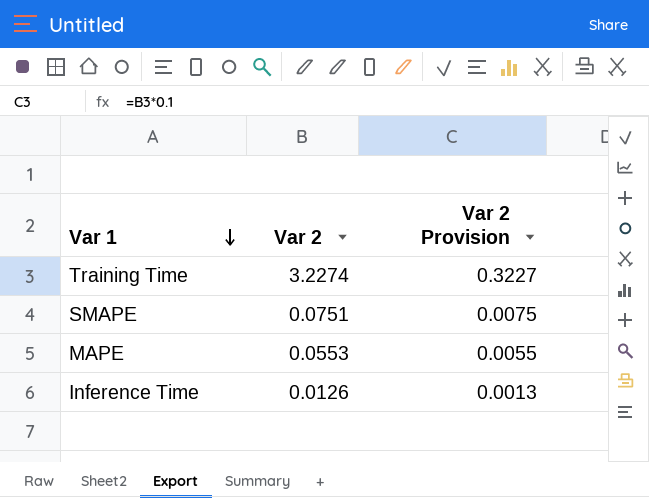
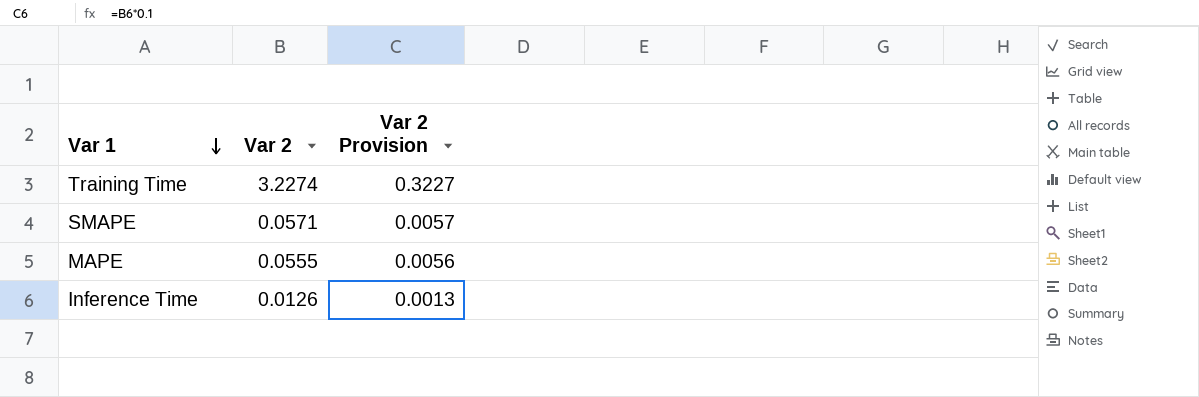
SMAPE | Var 2: 0.0751 -> 0.0571
SMAPE | Var 2 Provision: 0.0075 -> 0.0057
MAPE | Var 2: 0.0553 -> 0.0555
MAPE | Var 2 Provision: 0.0055 -> 0.0056

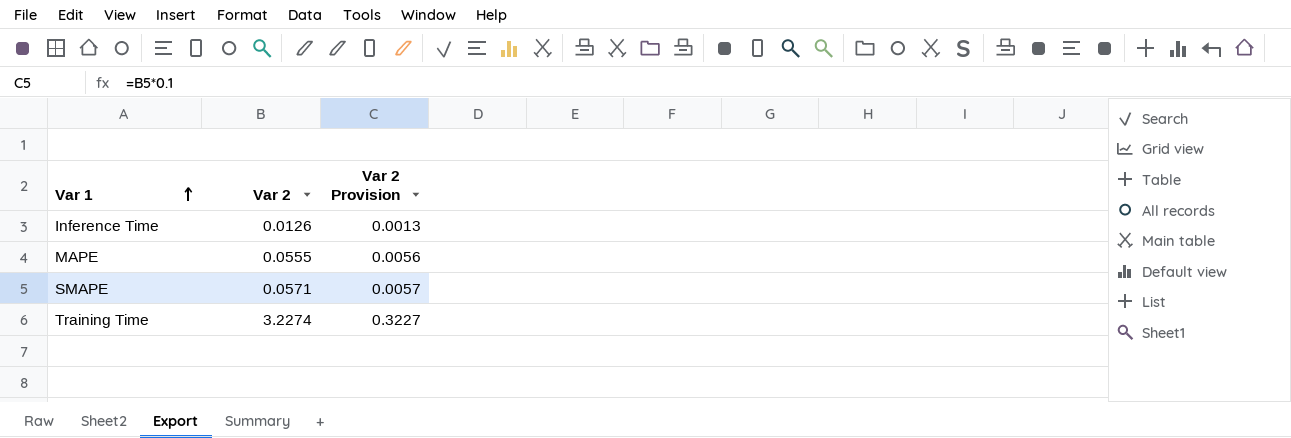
row order: Var 1 descending -> Var 1 ascending

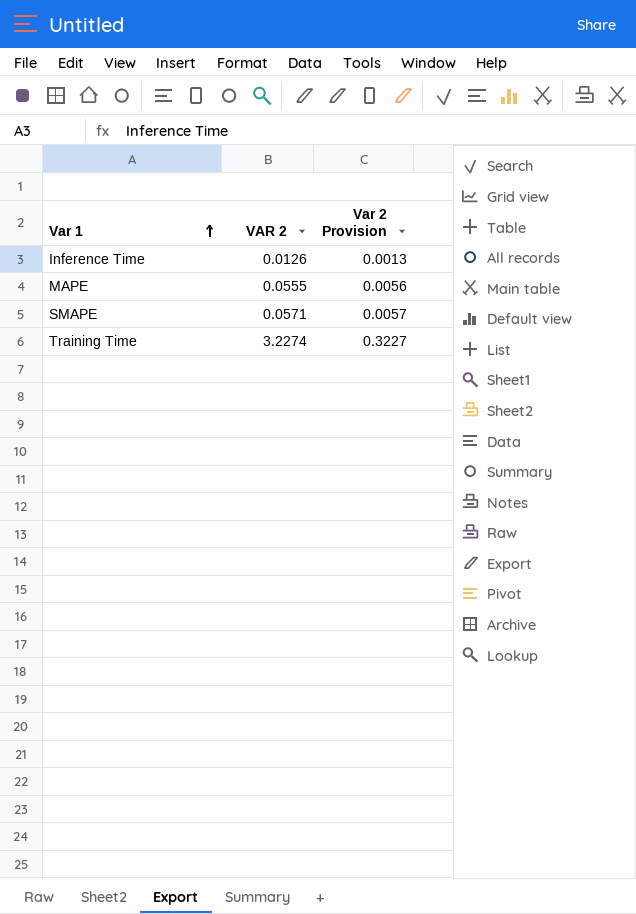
column name: Var 2 -> VAR 2

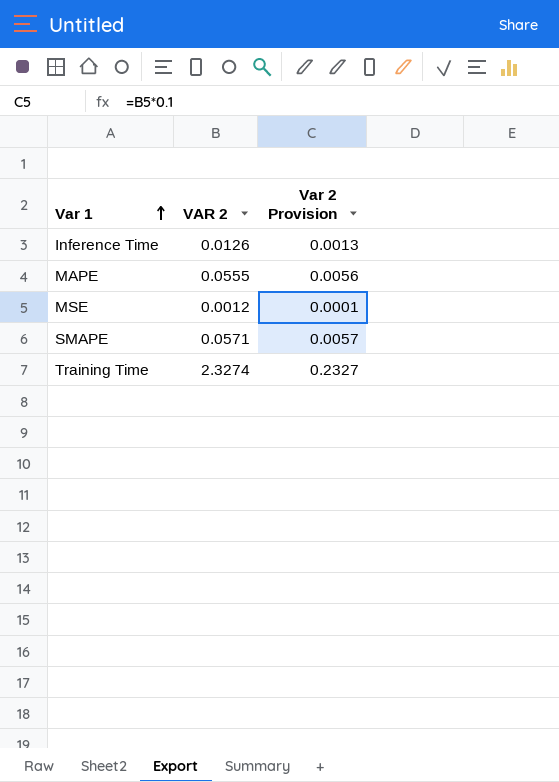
row MSE: none -> 0.0012 | 0.0001
Training Time | VAR 2: 3.2274 -> 2.3274
Training Time | Var 2 Provision: 0.3227 -> 0.2327

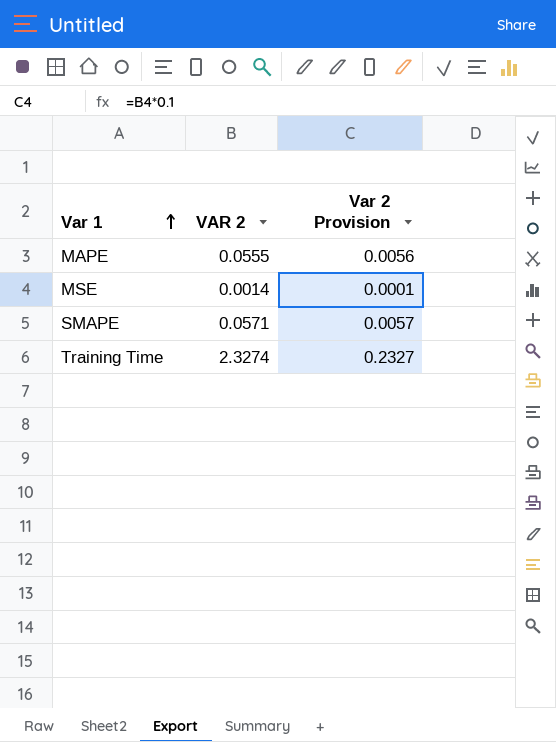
row Inference Time: 0.0126 | 0.0013 -> none
MSE | VAR 2: 0.0012 -> 0.0014

